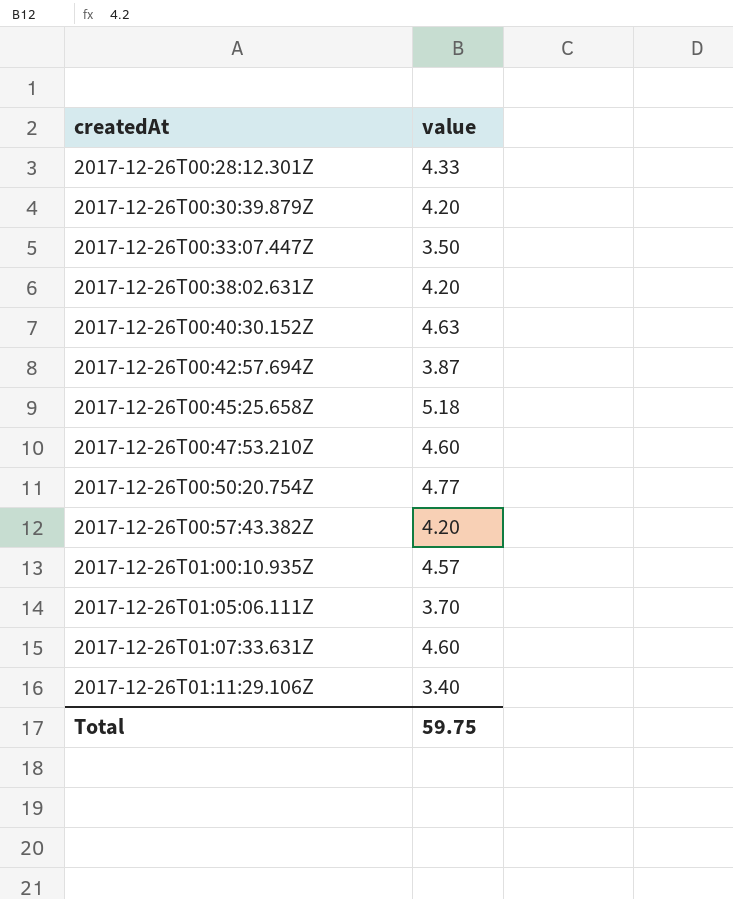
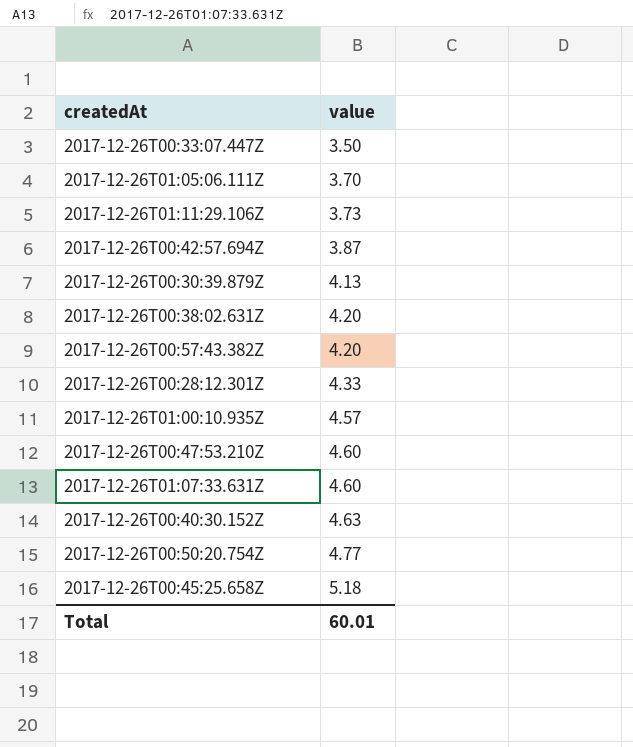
row order: createdAt ascending -> value ascending
2017-12-26T01:11:29.106Z | value: 3.40 -> 3.73
2017-12-26T00:30:39.879Z | value: 4.20 -> 4.13
Total | value: 59.75 -> 60.01

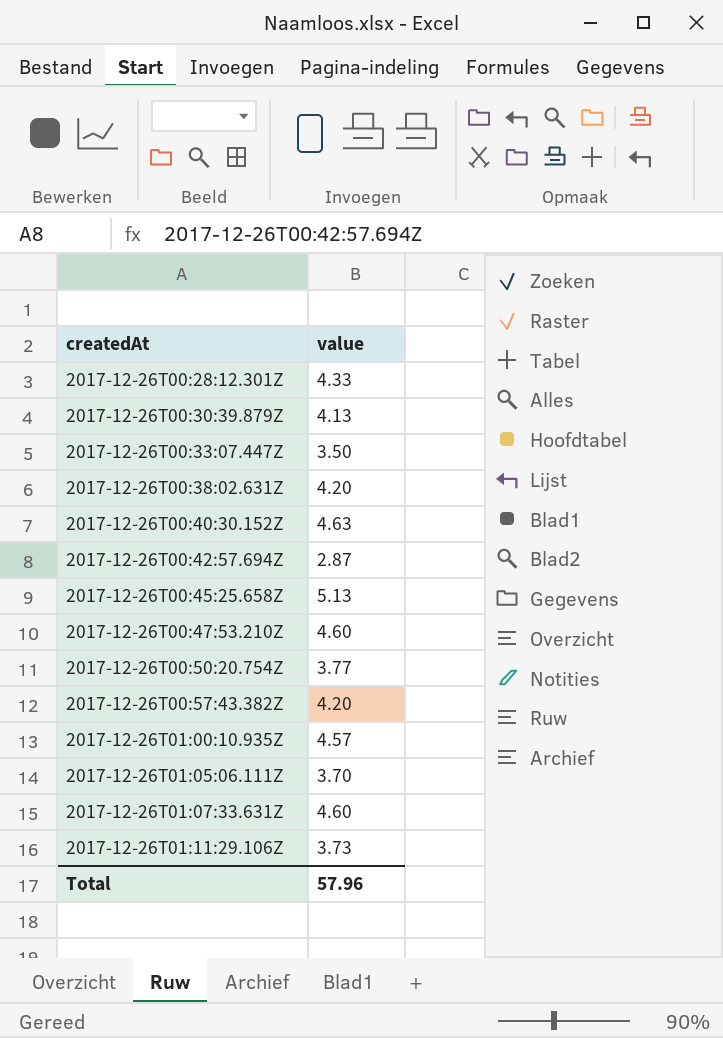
row order: value ascending -> createdAt ascending
2017-12-26T00:42:57.694Z | value: 3.87 -> 2.87
2017-12-26T00:45:25.658Z | value: 5.18 -> 5.13
2017-12-26T00:50:20.754Z | value: 4.77 -> 3.77
Total | value: 60.01 -> 57.96

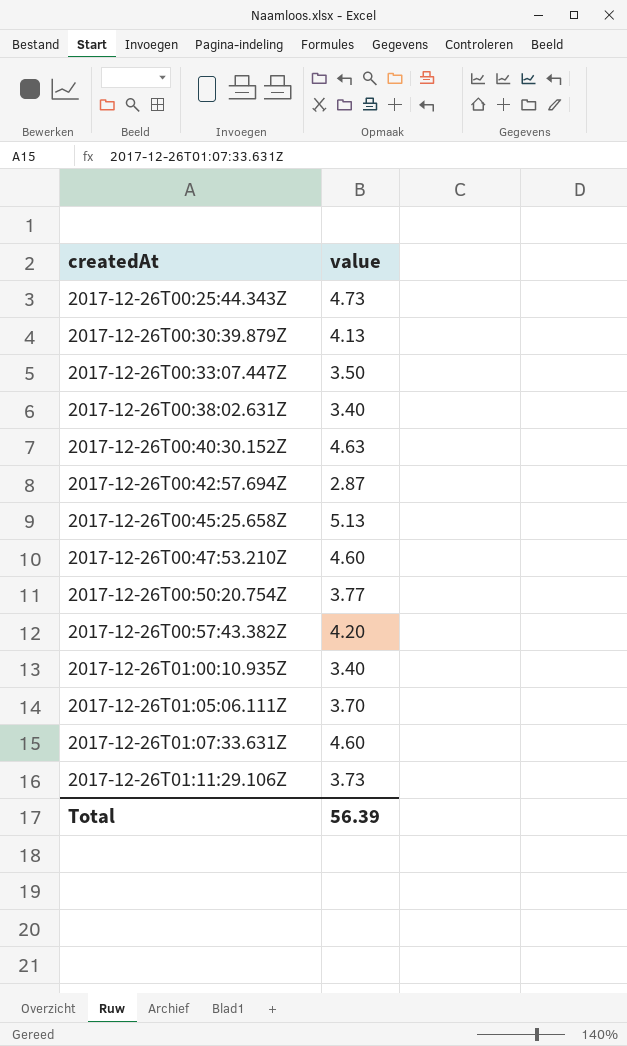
row 2017-12-26T00:28:12.301Z: 4.33 -> none
row 2017-12-26T00:25:44.343Z: none -> 4.73
2017-12-26T00:38:02.631Z | value: 4.20 -> 3.40
2017-12-26T01:00:10.935Z | value: 4.57 -> 3.40
Total | value: 57.96 -> 56.39

